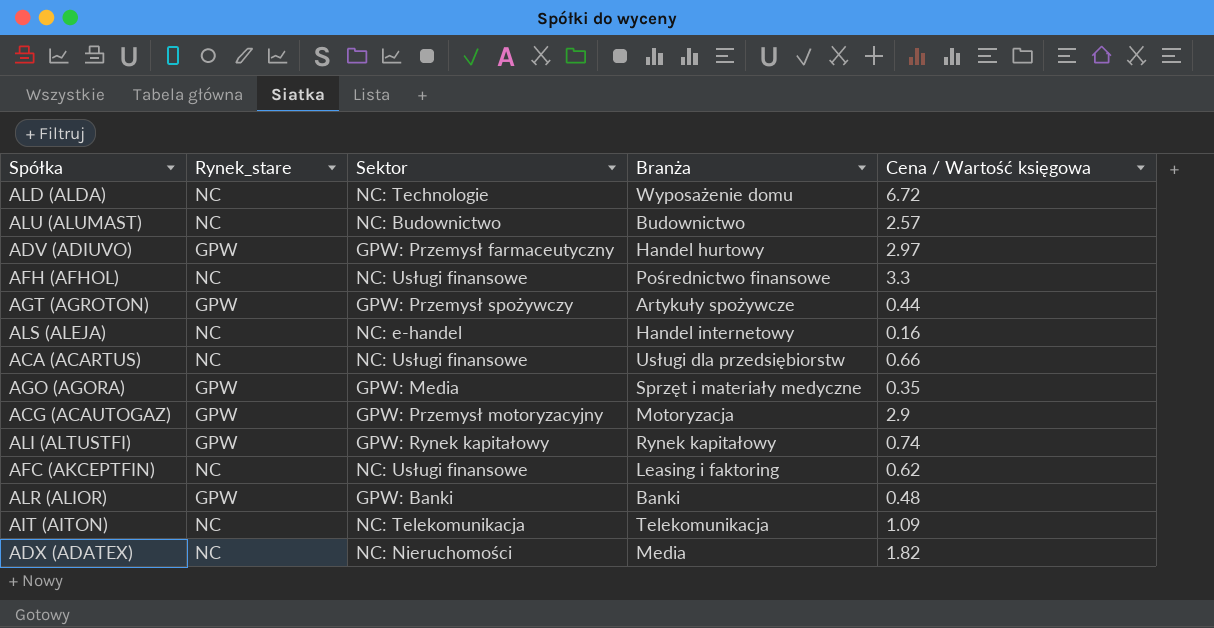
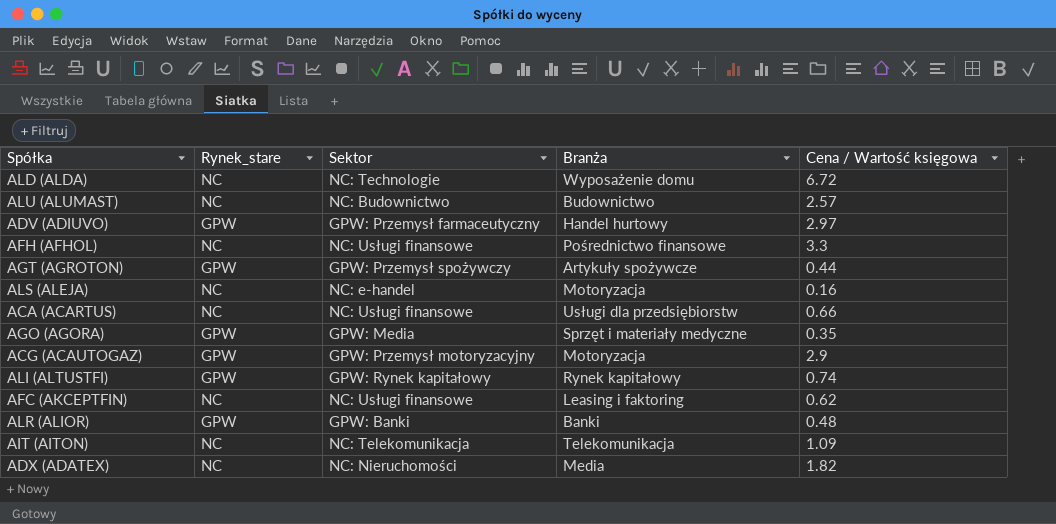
ALS (ALEJA) | Branża: Handel internetowy -> Motoryzacja

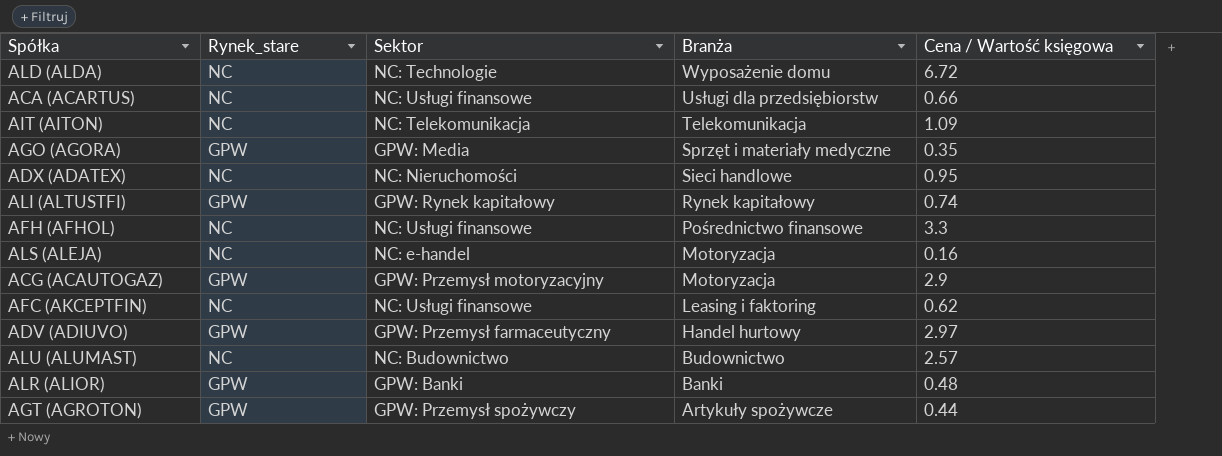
row order: none -> Branża descending
ADX (ADATEX) | Branża: Media -> Sieci handlowe
ADX (ADATEX) | Cena / Wartość księgowa: 1.82 -> 0.95

